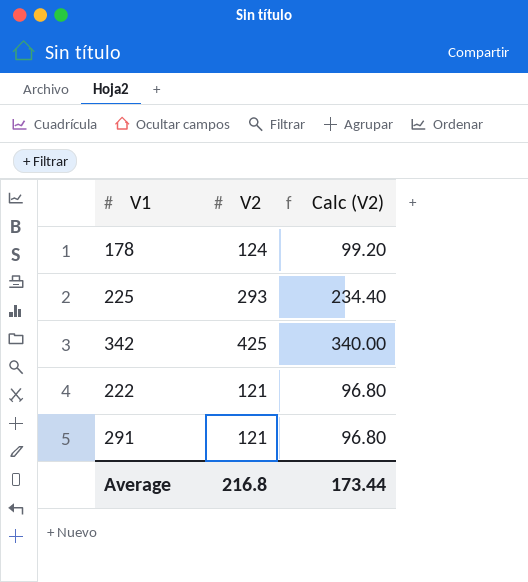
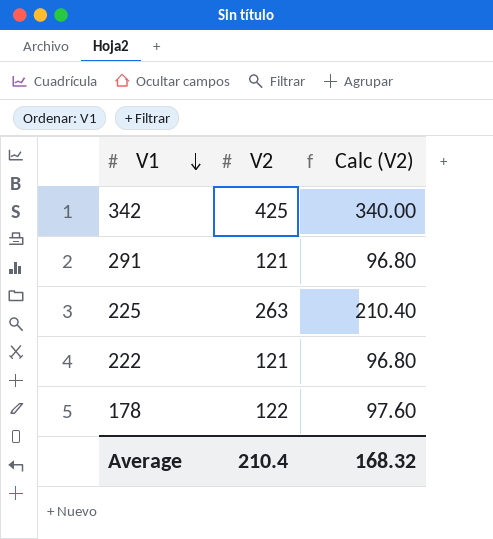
row order: none -> V1 descending
225 | V2: 293 -> 263
225 | Calc (V2): 234.40 -> 210.40
178 | V2: 124 -> 122
178 | Calc (V2): 99.20 -> 97.60
Average | V2: 216.8 -> 210.4
Average | Calc (V2): 173.44 -> 168.32

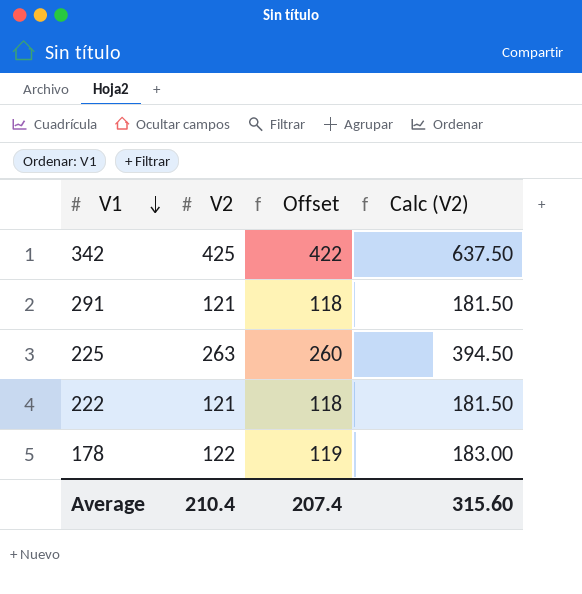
column Offset | formula: none -> [V2] - 3
column Calc (V2) | formula: [V2] * 0.8 -> [V2] * 1.5
Average | Calc (V2): 168.32 -> 315.60

